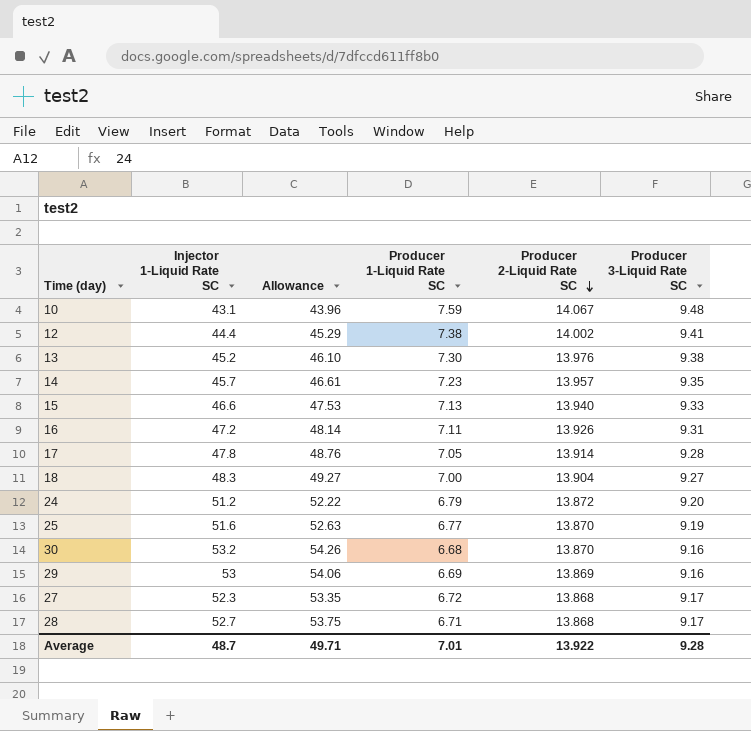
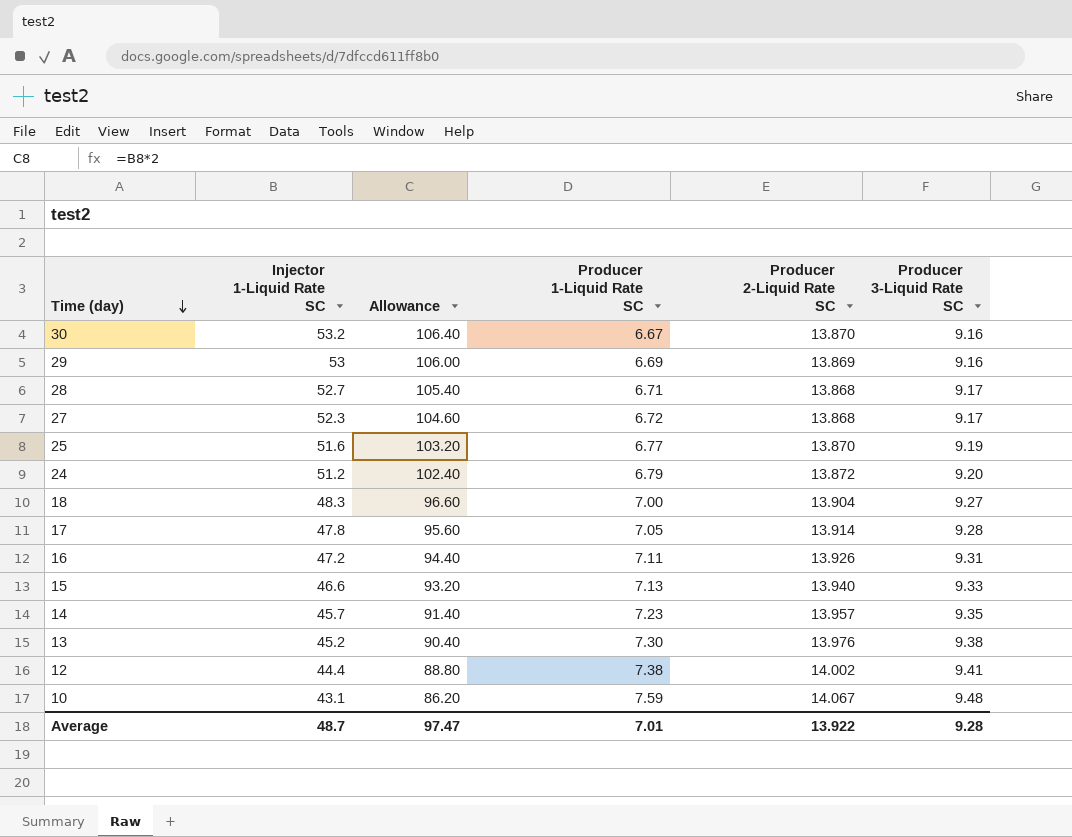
row order: Producer 2-Liquid Rate SC descending -> Time (day) descending
column Allowance | formula: [Injector 1-Liquid Rate SC] * 1.02 -> [Injector 1-Liquid Rate SC] * 2
30 | Producer 1-Liquid Rate SC: 6.68 -> 6.67
Average | Allowance: 49.71 -> 97.47

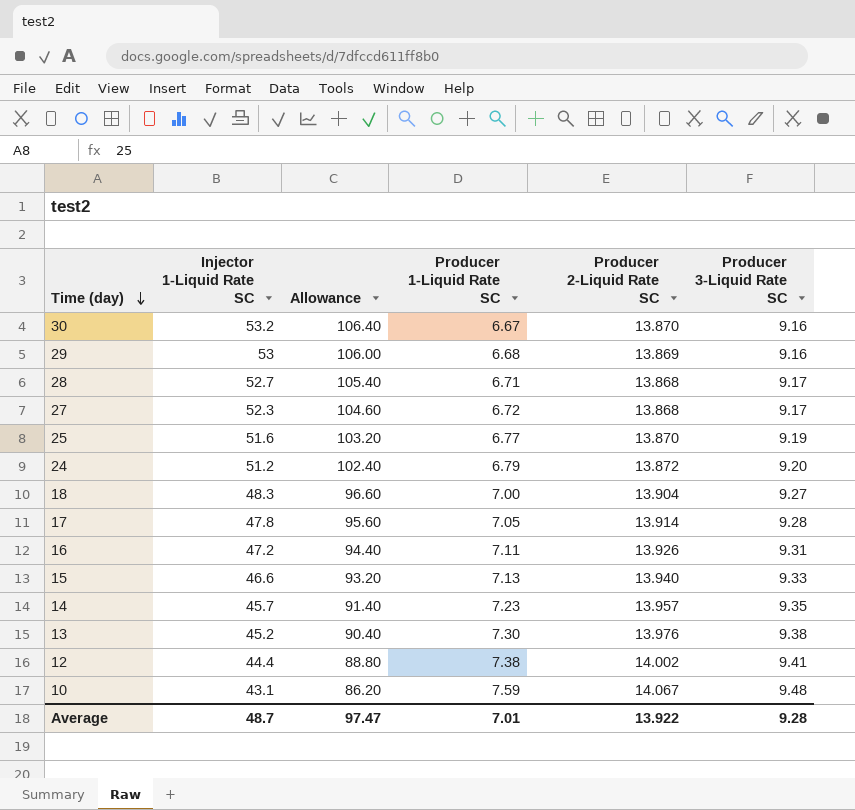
29 | Producer 1-Liquid Rate SC: 6.69 -> 6.68

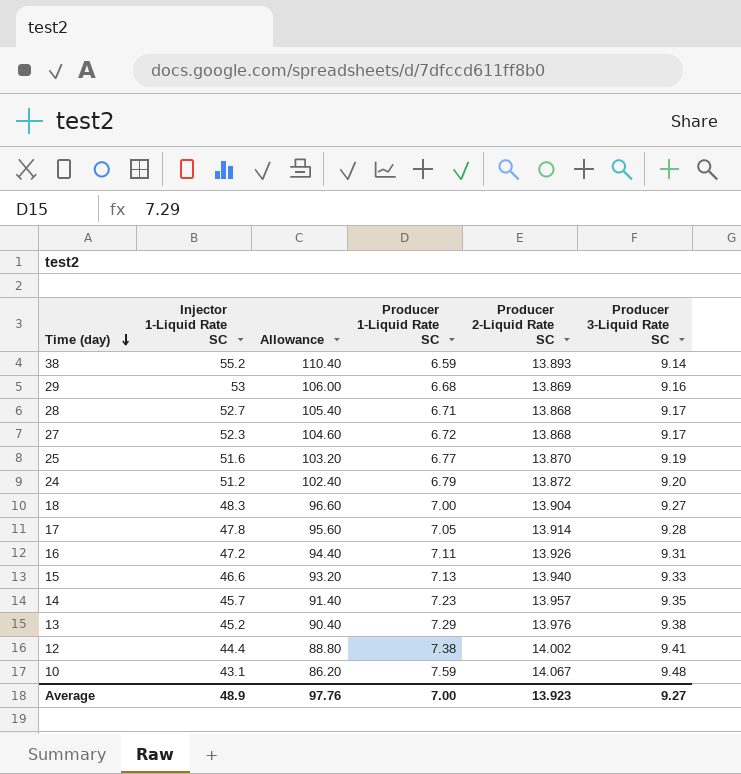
row 30: 53.2 | 106.40 | 6.67 | 13.870 | 9.16 -> none
row 38: none -> 55.2 | 110.40 | 6.59 | 13.893 | 9.14
13 | Producer 1-Liquid Rate SC: 7.30 -> 7.29
Average | Injector 1-Liquid Rate SC: 48.7 -> 48.9
Average | Allowance: 97.47 -> 97.76
Average | Producer 1-Liquid Rate SC: 7.01 -> 7.00
Average | Producer 2-Liquid Rate SC: 13.922 -> 13.923
Average | Producer 3-Liquid Rate SC: 9.28 -> 9.27

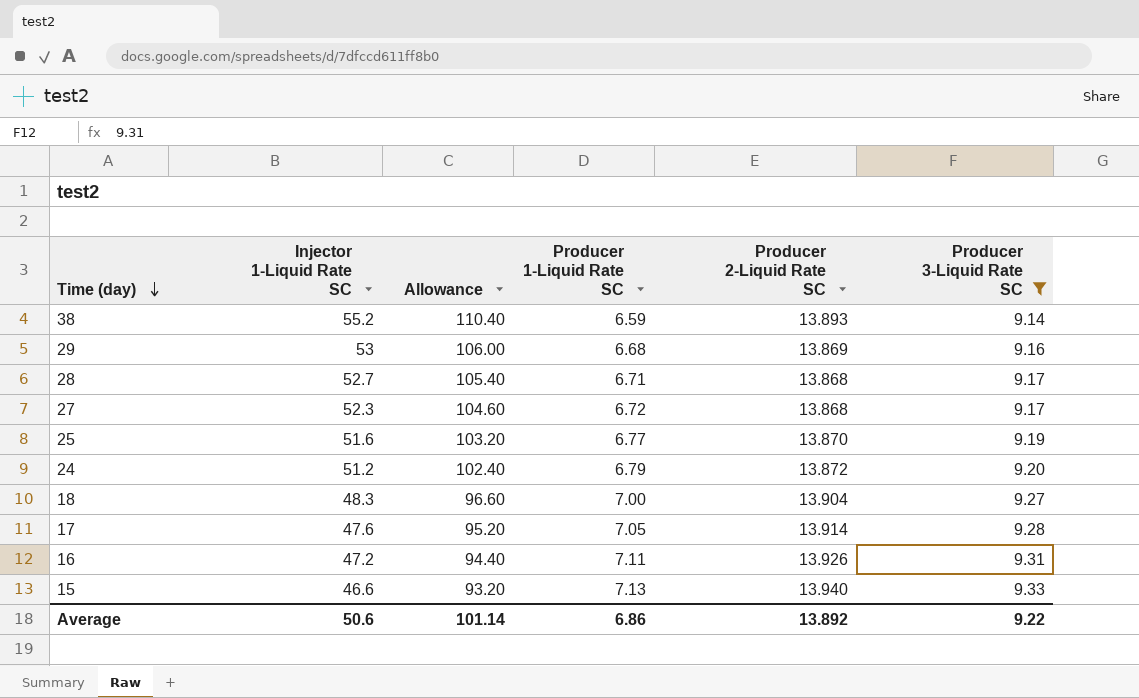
filter: none -> Producer 3-Liquid Rate SC <= 9.33
17 | Injector 1-Liquid Rate SC: 47.8 -> 47.6
17 | Allowance: 95.60 -> 95.20
Average | Injector 1-Liquid Rate SC: 48.9 -> 50.6
Average | Allowance: 97.76 -> 101.14
Average | Producer 1-Liquid Rate SC: 7.00 -> 6.86
Average | Producer 2-Liquid Rate SC: 13.923 -> 13.892
Average | Producer 3-Liquid Rate SC: 9.27 -> 9.22

